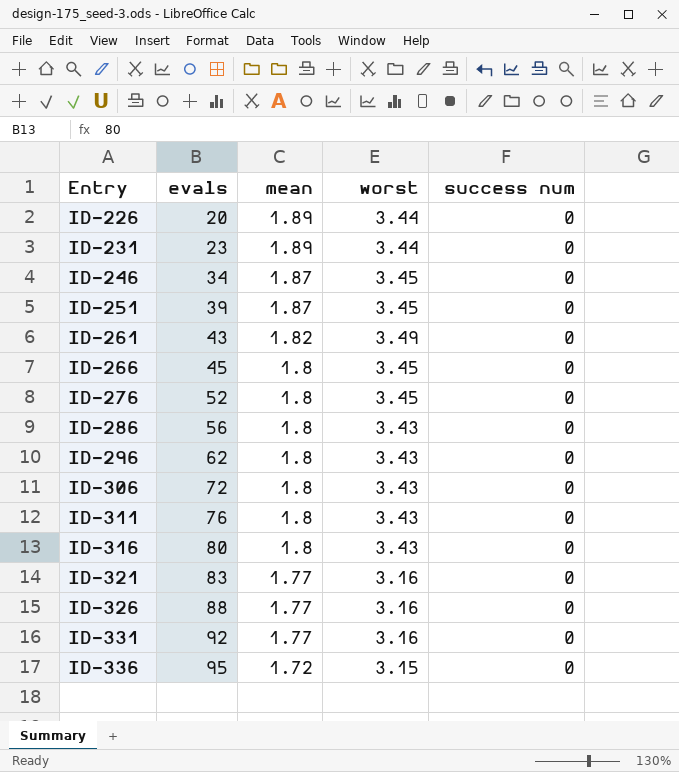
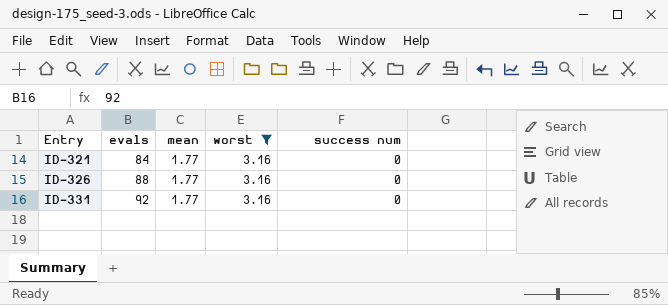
filter: none -> worst = 3.16
ID-321 | evals: 83 -> 84

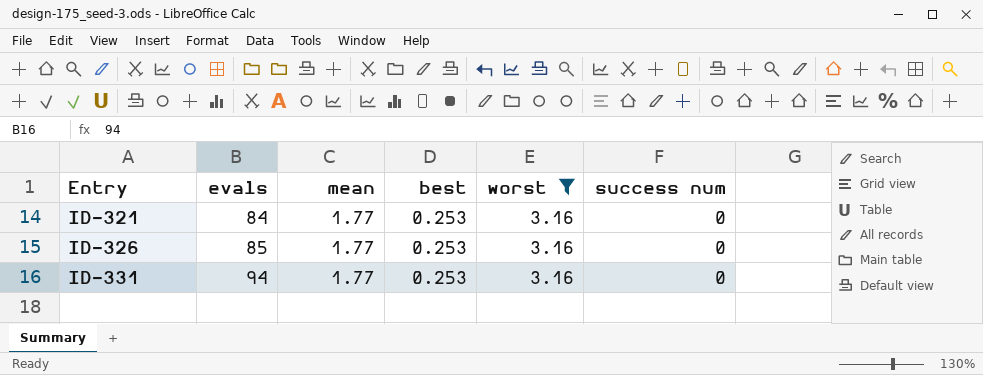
column best | position: none -> 4
ID-326 | evals: 88 -> 85
ID-331 | evals: 92 -> 94

